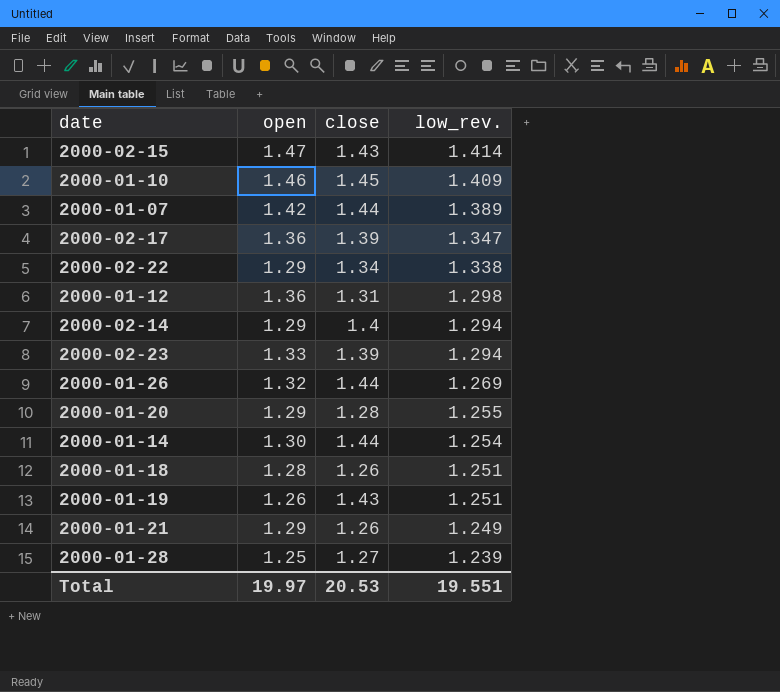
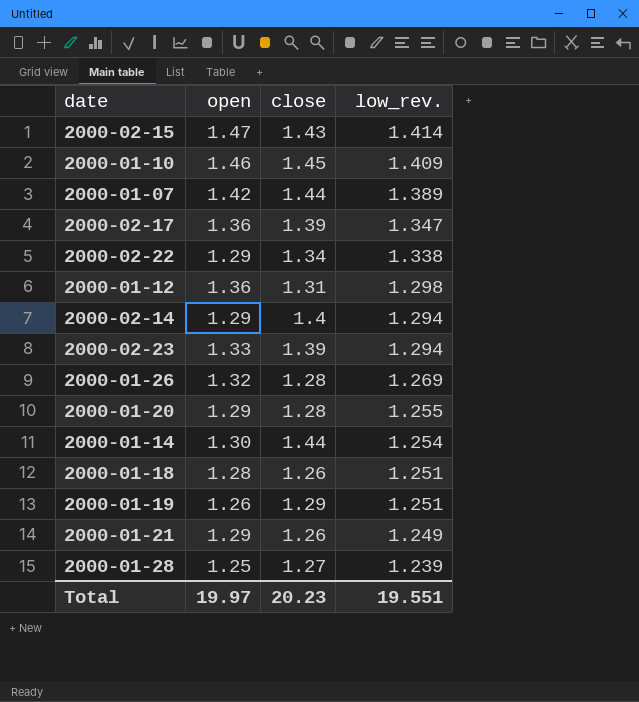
2000-01-26 | close: 1.44 -> 1.28
2000-01-19 | close: 1.43 -> 1.29
Total | close: 20.53 -> 20.23

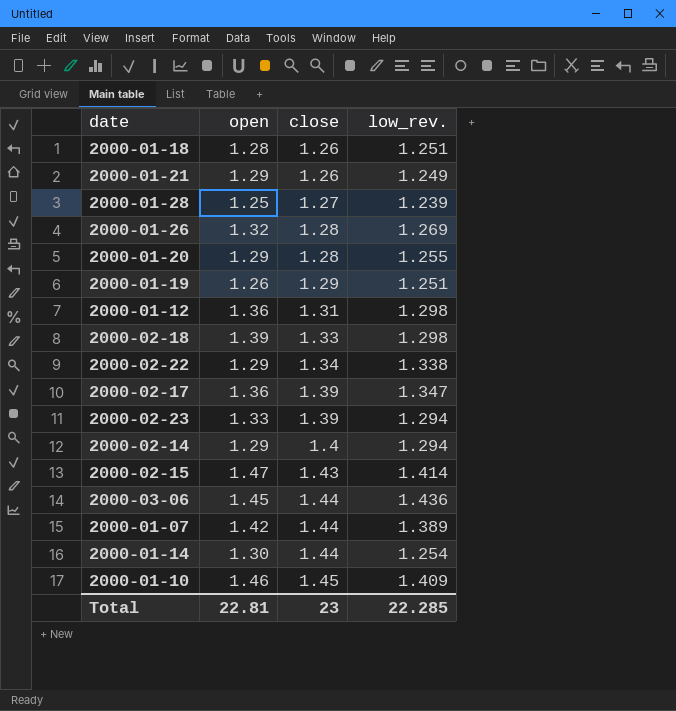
row order: low_rev. descending -> close ascending
row 2000-02-18: none -> 1.39 | 1.33 | 1.298
row 2000-03-06: none -> 1.45 | 1.44 | 1.436
Total | open: 19.97 -> 22.81
Total | close: 20.23 -> 23
Total | low_rev.: 19.551 -> 22.285

